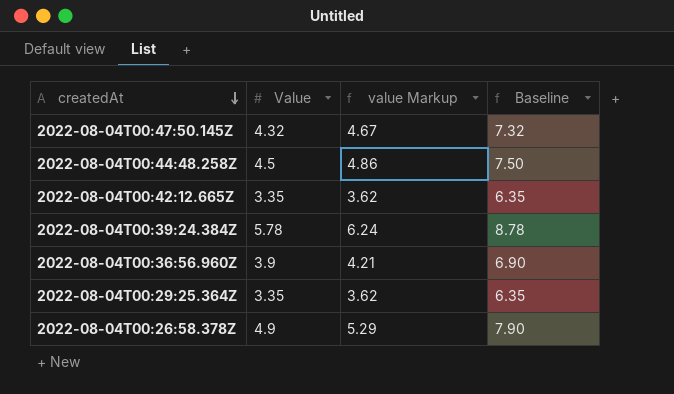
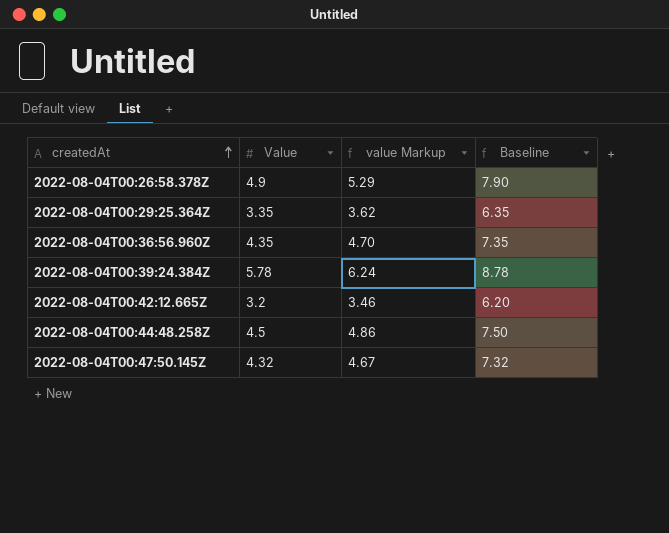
row order: createdAt descending -> createdAt ascending
2022-08-04T00:36:56.960Z | Value: 3.9 -> 4.35
2022-08-04T00:36:56.960Z | value Markup: 4.21 -> 4.70
2022-08-04T00:36:56.960Z | Baseline: 6.90 -> 7.35
2022-08-04T00:42:12.665Z | Value: 3.35 -> 3.2
2022-08-04T00:42:12.665Z | value Markup: 3.62 -> 3.46
2022-08-04T00:42:12.665Z | Baseline: 6.35 -> 6.20

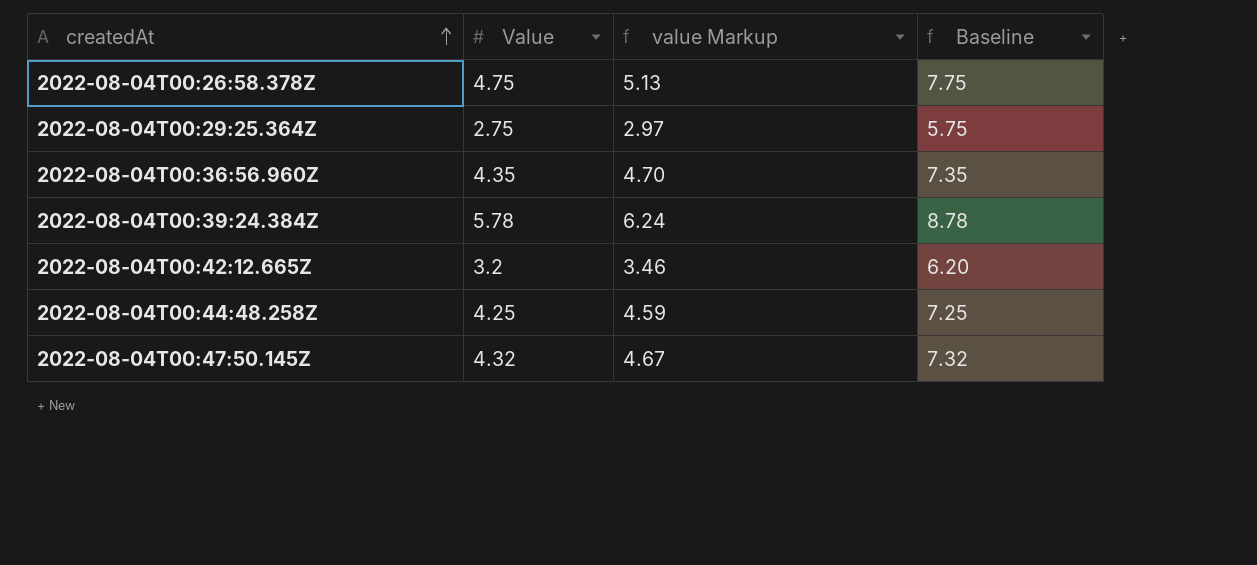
2022-08-04T00:26:58.378Z | Value: 4.9 -> 4.75
2022-08-04T00:26:58.378Z | value Markup: 5.29 -> 5.13
2022-08-04T00:26:58.378Z | Baseline: 7.90 -> 7.75
2022-08-04T00:29:25.364Z | Value: 3.35 -> 2.75
2022-08-04T00:29:25.364Z | value Markup: 3.62 -> 2.97
2022-08-04T00:29:25.364Z | Baseline: 6.35 -> 5.75
2022-08-04T00:44:48.258Z | Value: 4.5 -> 4.25
2022-08-04T00:44:48.258Z | value Markup: 4.86 -> 4.59
2022-08-04T00:44:48.258Z | Baseline: 7.50 -> 7.25

